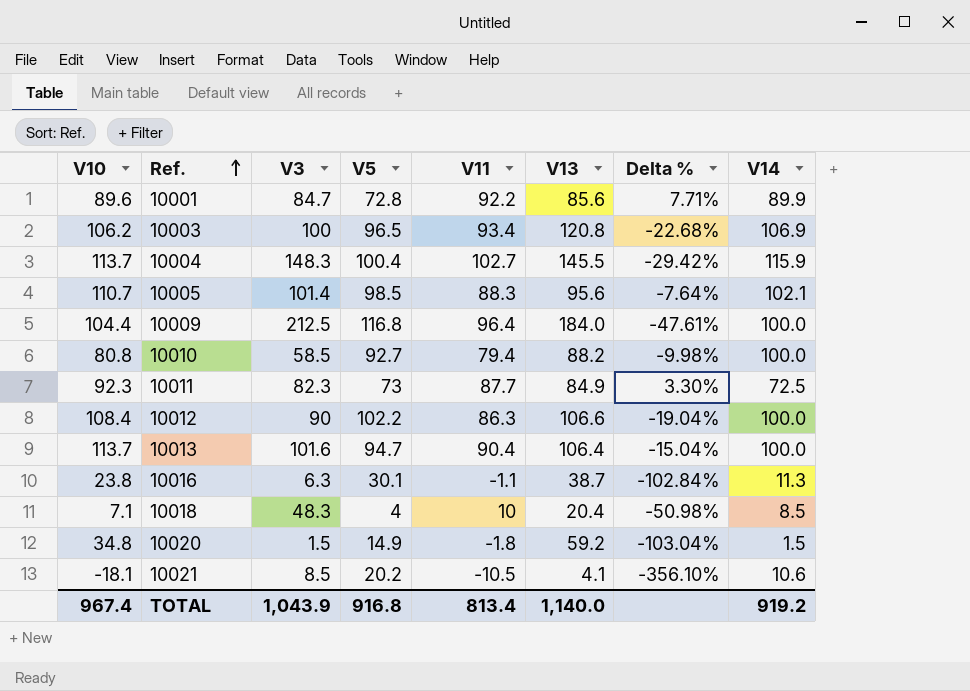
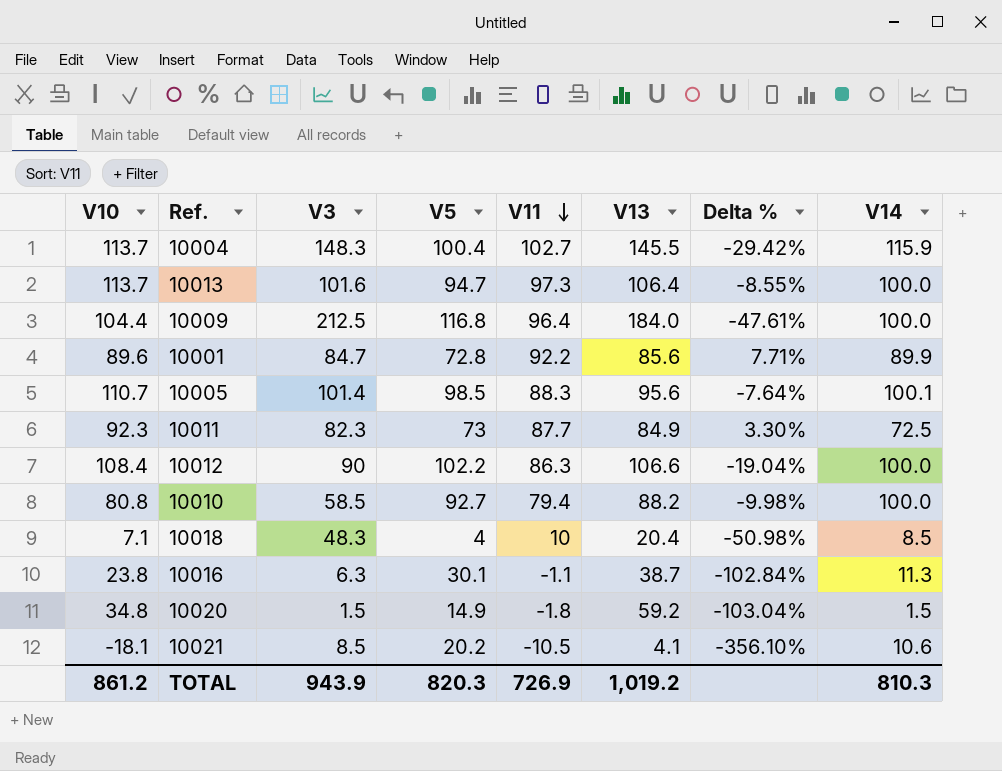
row order: Ref. ascending -> V11 descending
row 10003: 106.2 | 100 | 96.5 | 93.4 | 120.8 | -22.68% | 106.9 -> none
10013 | V11: 90.4 -> 97.3
10013 | Delta %: -15.04% -> -8.55%
10005 | V14: 102.1 -> 100.1
TOTAL | V10: 967.4 -> 861.2
TOTAL | V3: 1,043.9 -> 943.9
TOTAL | V5: 916.8 -> 820.3
TOTAL | V11: 813.4 -> 726.9
TOTAL | V13: 1,140.0 -> 1,019.2
TOTAL | V14: 919.2 -> 810.3

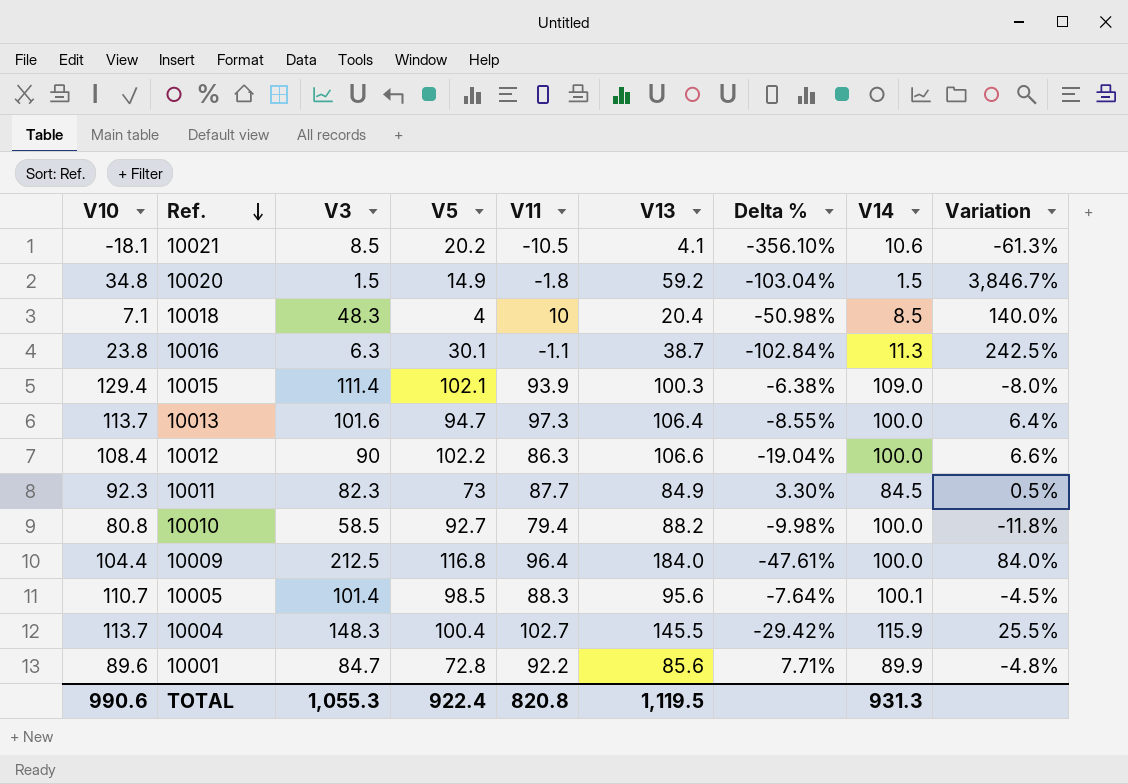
row order: V11 descending -> Ref. descending
column Variation | formula: none -> ([V13] - [V14]) / [V14]
row 10015: none -> 129.4 | 111.4 | 102.1 | 93.9 | 100.3 | -6.38% | 109.0 | -8.0%
10011 | V14: 72.5 -> 84.5
TOTAL | V10: 861.2 -> 990.6
TOTAL | V3: 943.9 -> 1,055.3
TOTAL | V5: 820.3 -> 922.4
TOTAL | V11: 726.9 -> 820.8
TOTAL | V13: 1,019.2 -> 1,119.5
TOTAL | V14: 810.3 -> 931.3

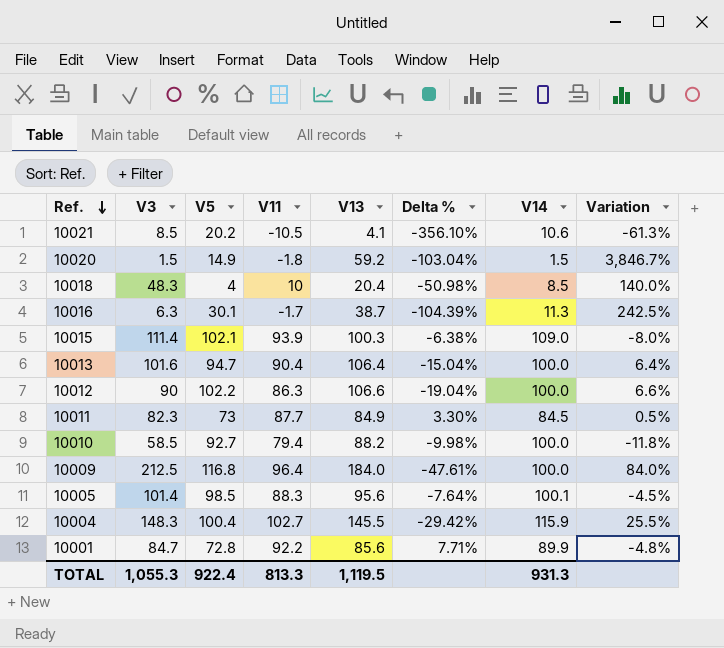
column V10 | position: 1 -> none
10016 | V11: -1.1 -> -1.7
10016 | Delta %: -102.84% -> -104.39%
10013 | V11: 97.3 -> 90.4
10013 | Delta %: -8.55% -> -15.04%
TOTAL | V11: 820.8 -> 813.3

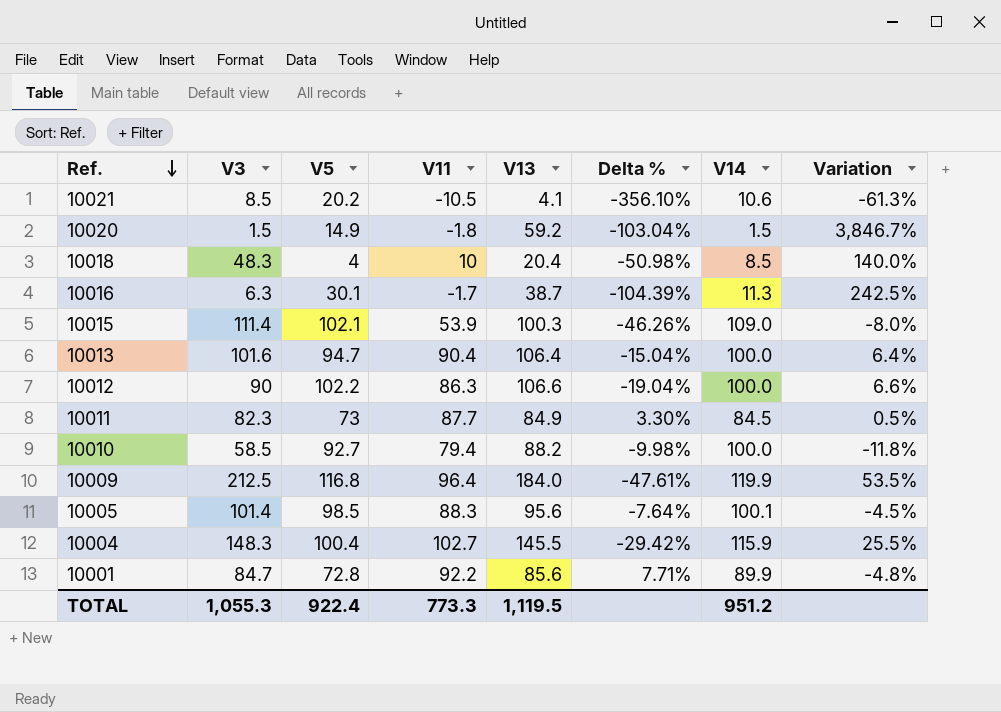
10015 | V11: 93.9 -> 53.9
10015 | Delta %: -6.38% -> -46.26%
10009 | V14: 100.0 -> 119.9
10009 | Variation: 84.0% -> 53.5%
TOTAL | V11: 813.3 -> 773.3
TOTAL | V14: 931.3 -> 951.2

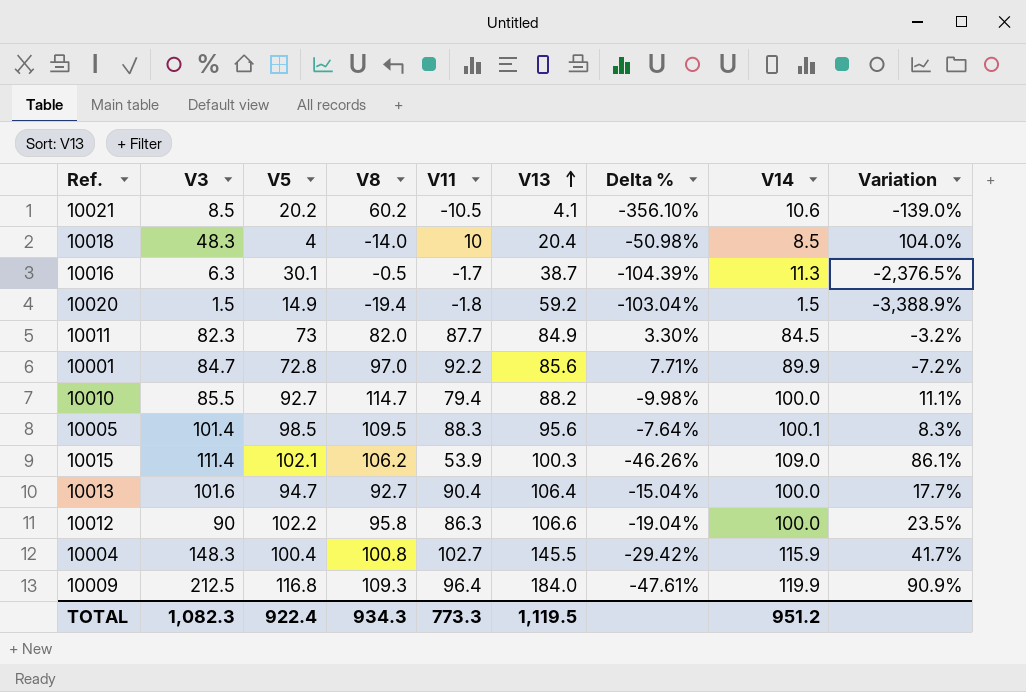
row order: Ref. descending -> V13 ascending
column V8 | position: none -> 4
column Variation | formula: ([V13] - [V14]) / [V14] -> ([V13] - [V11]) / [V11]
10010 | V3: 58.5 -> 85.5
TOTAL | V3: 1,055.3 -> 1,082.3

